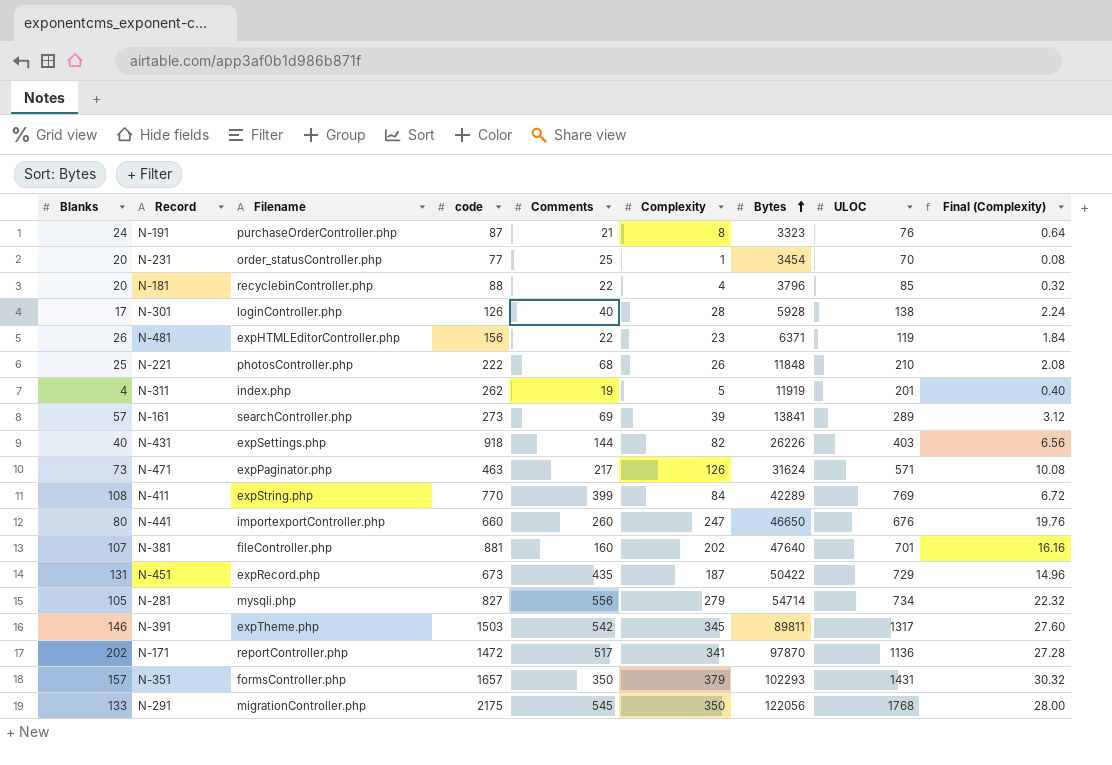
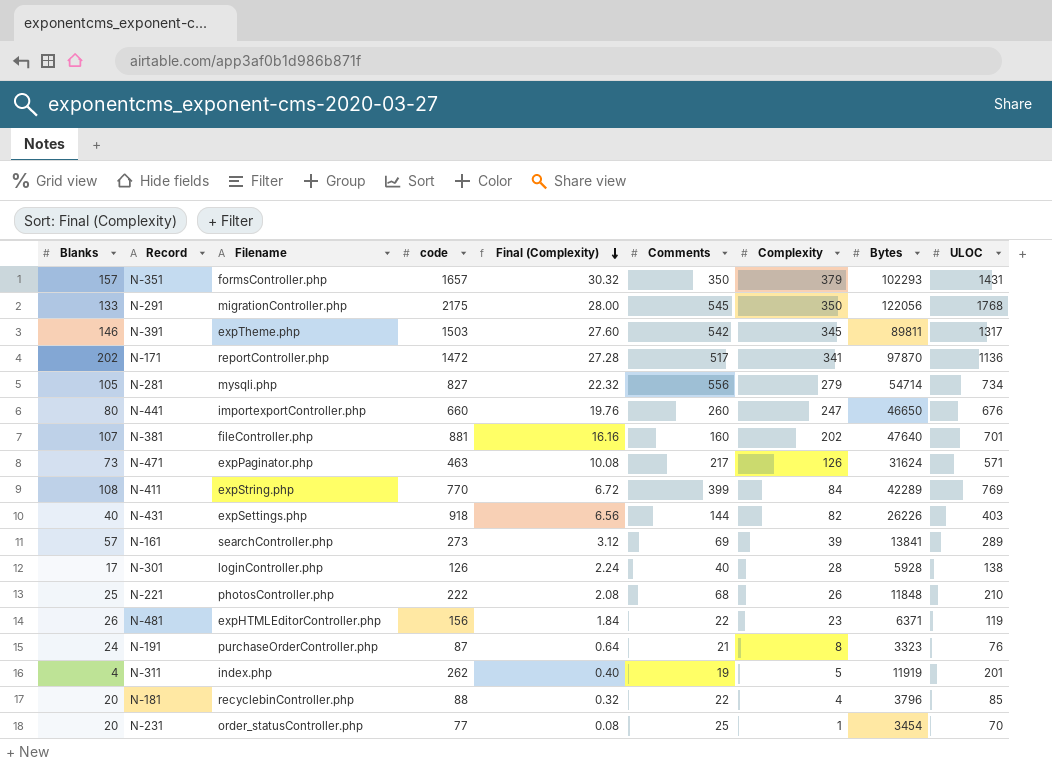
row order: Bytes ascending -> Final (Complexity) descending
column Final (Complexity) | position: 9 -> 5
row N-451: 131 | expRecord.php | 673 | 435 | 187 | 50422 | 729 | 14.96 -> none

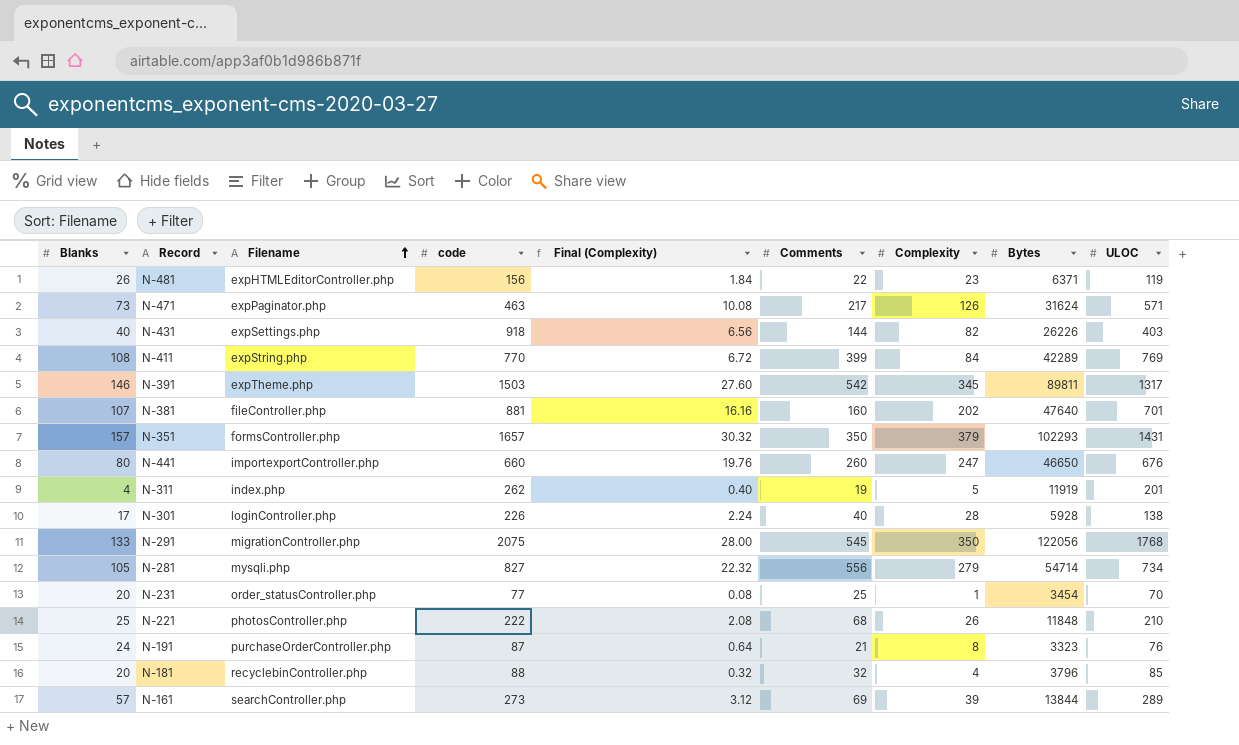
row order: Final (Complexity) descending -> Filename ascending
row N-171: 202 | reportController.php | 1472 | 27.28 | 517 | 341 | 97870 | 1136 -> none
N-301 | code: 126 -> 226
N-291 | code: 2175 -> 2075
N-181 | Comments: 22 -> 32
N-161 | Bytes: 13841 -> 13844

